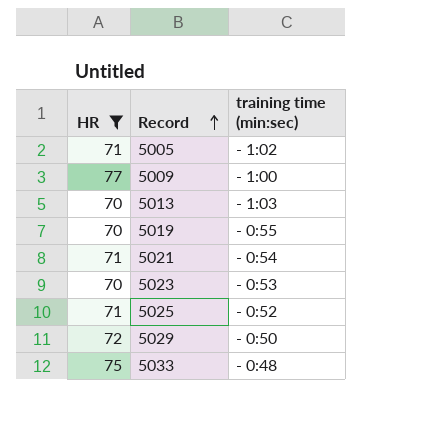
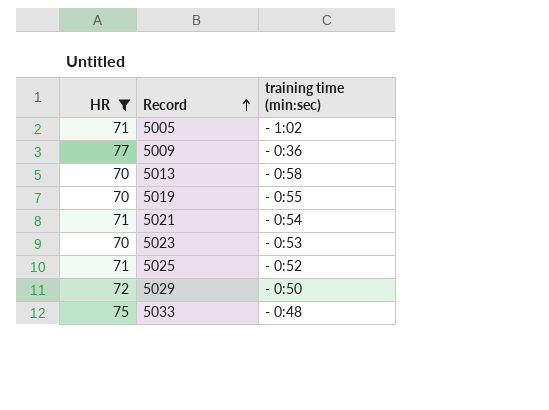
5009 | training time (min:sec): - 1:00 -> - 0:36
5013 | training time (min:sec): - 1:03 -> - 0:58

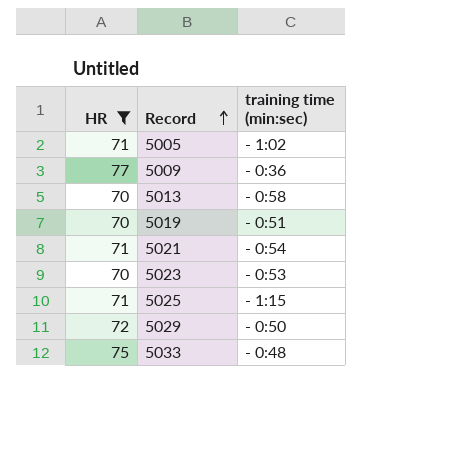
5019 | training time (min:sec): - 0:55 -> - 0:51
5025 | training time (min:sec): - 0:52 -> - 1:15

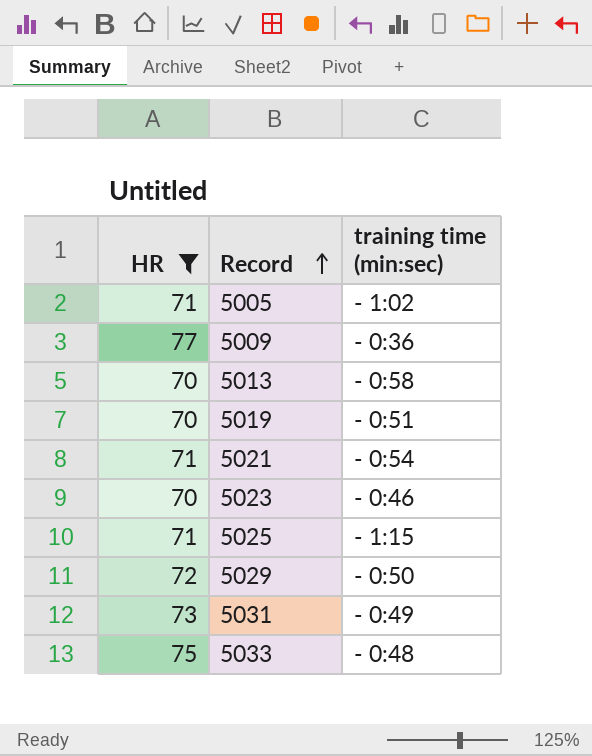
5023 | training time (min:sec): - 0:53 -> - 0:46
row 5031: none -> 73 | - 0:49

